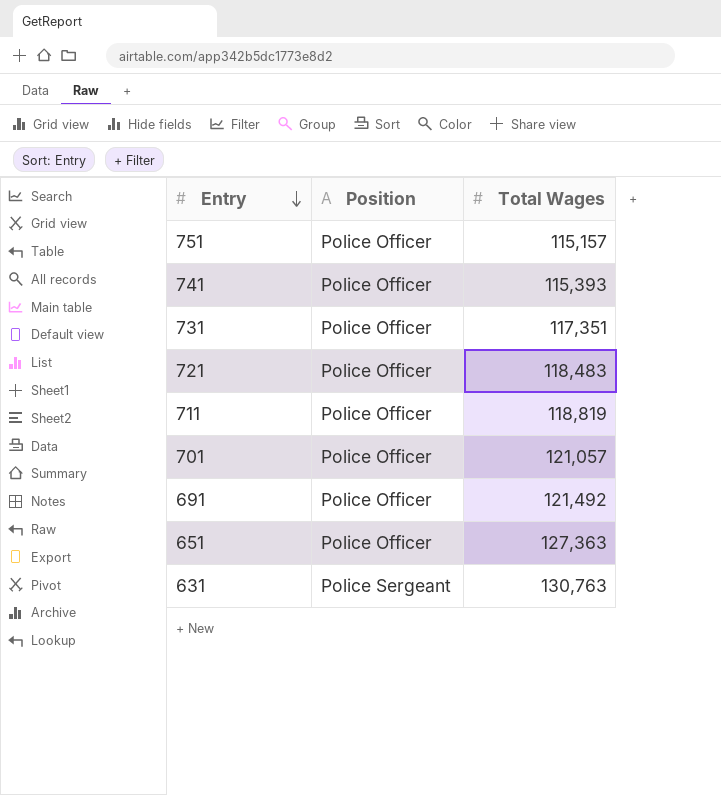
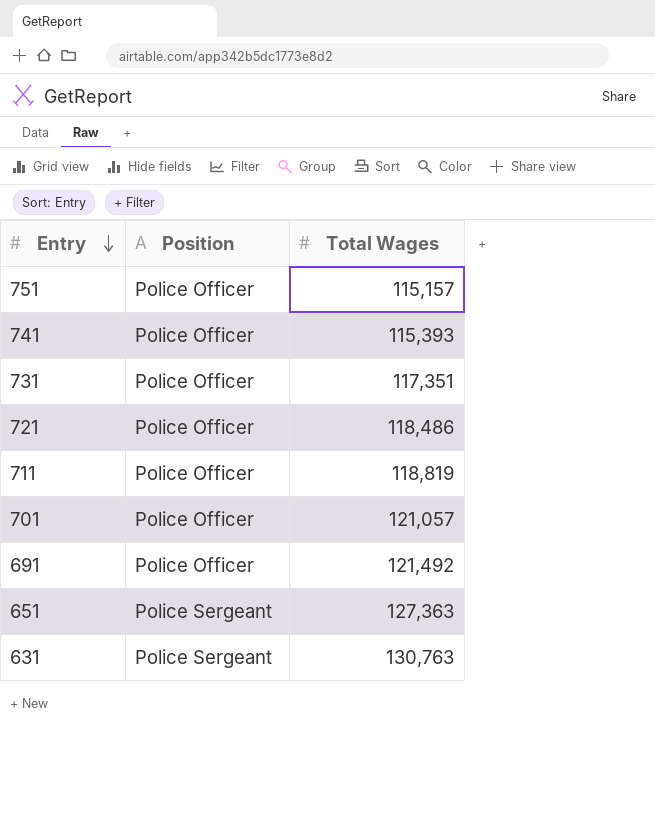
721 | Total Wages: 118,483 -> 118,486
651 | Position: Police Officer -> Police Sergeant

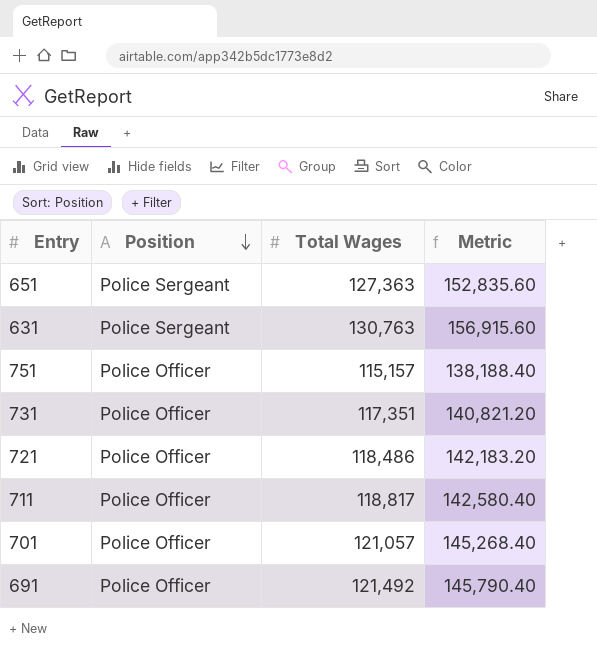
row order: Entry descending -> Position descending
column Metric | formula: none -> [Total Wages] * 1.2
row 741: Police Officer | 115,393 -> none
711 | Total Wages: 118,819 -> 118,817

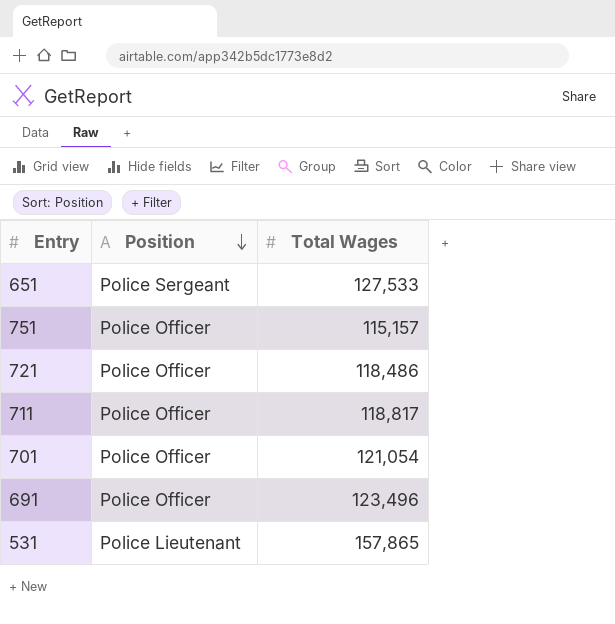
column Metric | formula: [Total Wages] * 1.2 -> none
row 631: Police Sergeant | 130,763 | 156,915.60 -> none
row 731: Police Officer | 117,351 | 140,821.20 -> none
651 | Total Wages: 127,363 -> 127,533
701 | Total Wages: 121,057 -> 121,054
691 | Total Wages: 121,492 -> 123,496
row 531: none -> Police Lieutenant | 157,865

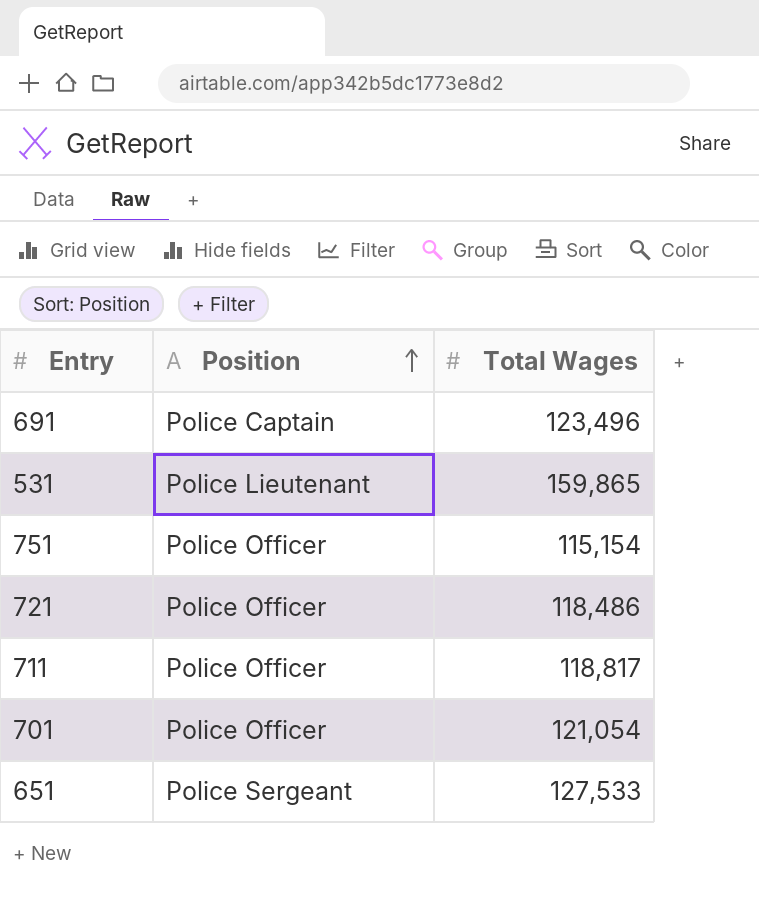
row order: Position descending -> Position ascending
691 | Position: Police Officer -> Police Captain
531 | Total Wages: 157,865 -> 159,865
751 | Total Wages: 115,157 -> 115,154

